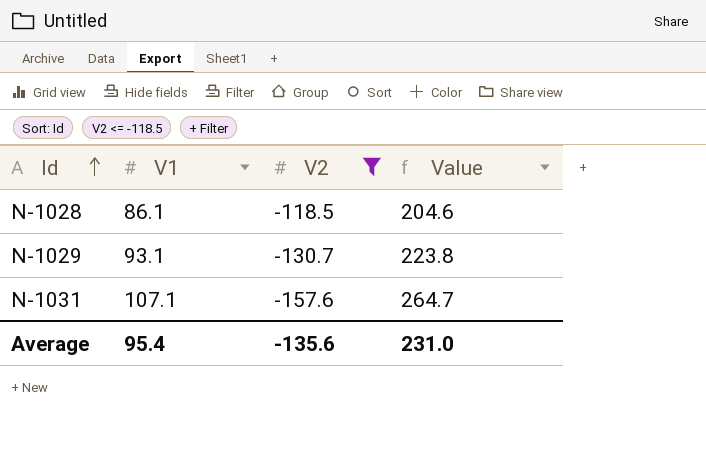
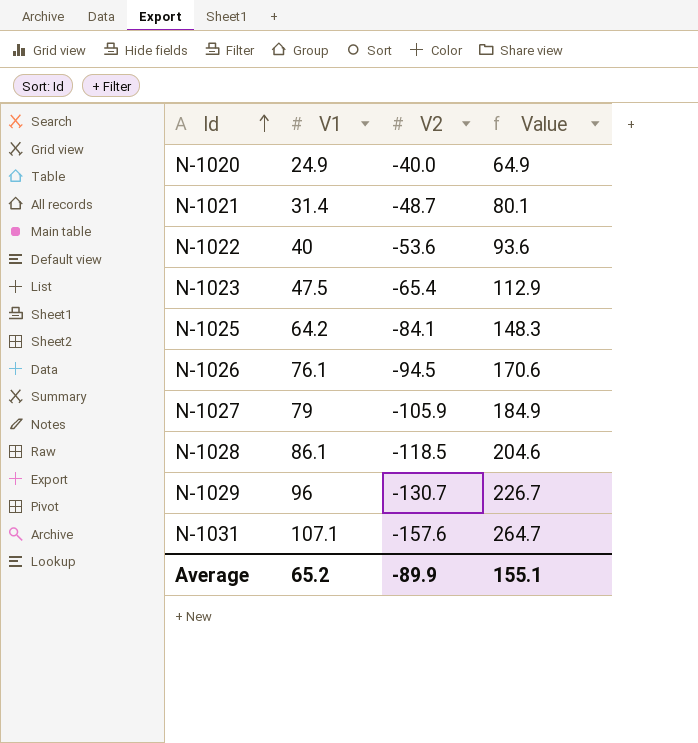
filter: V2 <= -118.5 -> none
N-1029 | V1: 93.1 -> 96
N-1029 | Value: 223.8 -> 226.7
Average | V1: 95.4 -> 65.2
Average | V2: -135.6 -> -89.9
Average | Value: 231.0 -> 155.1

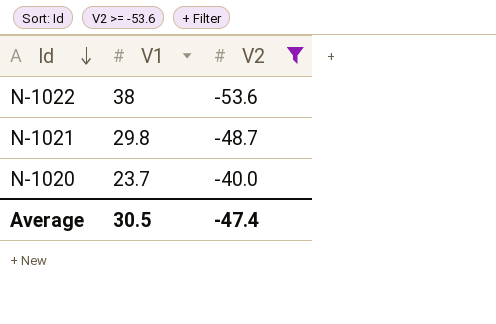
filter: none -> V2 >= -53.6
row order: Id ascending -> Id descending
column Value | formula: [V1] - [V2] -> none
N-1022 | V1: 40 -> 38
N-1021 | V1: 31.4 -> 29.8
N-1020 | V1: 24.9 -> 23.7
Average | V1: 65.2 -> 30.5
Average | V2: -89.9 -> -47.4

